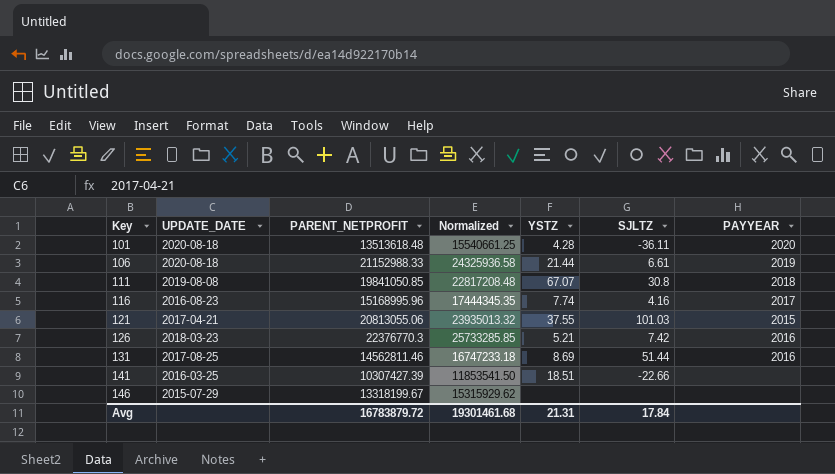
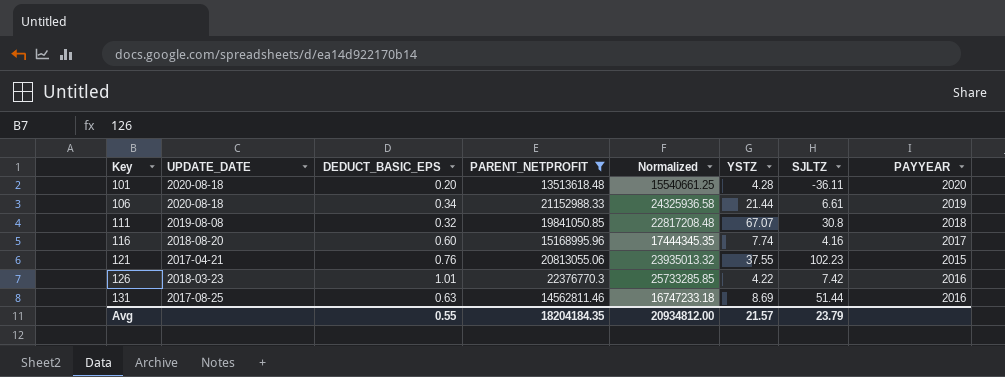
filter: none -> PARENT_NETPROFIT >= 13513618.48
column DEDUCT_BASIC_EPS | position: none -> 3
116 | UPDATE_DATE: 2016-08-23 -> 2018-08-20
121 | SJLTZ: 101.03 -> 102.23
126 | YSTZ: 5.21 -> 4.22
Avg | PARENT_NETPROFIT: 16783879.72 -> 18204184.35
Avg | Normalized: 19301461.68 -> 20934812.00
Avg | YSTZ: 21.31 -> 21.57
Avg | SJLTZ: 17.84 -> 23.79

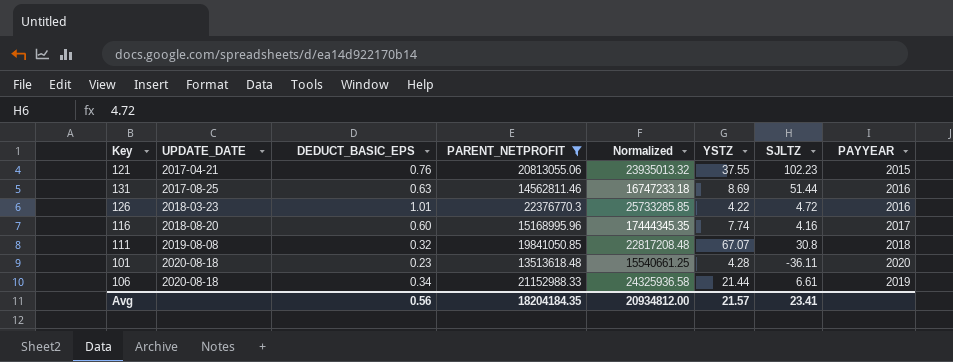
row order: Key ascending -> UPDATE_DATE ascending
126 | SJLTZ: 7.42 -> 4.72
101 | DEDUCT_BASIC_EPS: 0.20 -> 0.23
Avg | DEDUCT_BASIC_EPS: 0.55 -> 0.56
Avg | SJLTZ: 23.79 -> 23.41

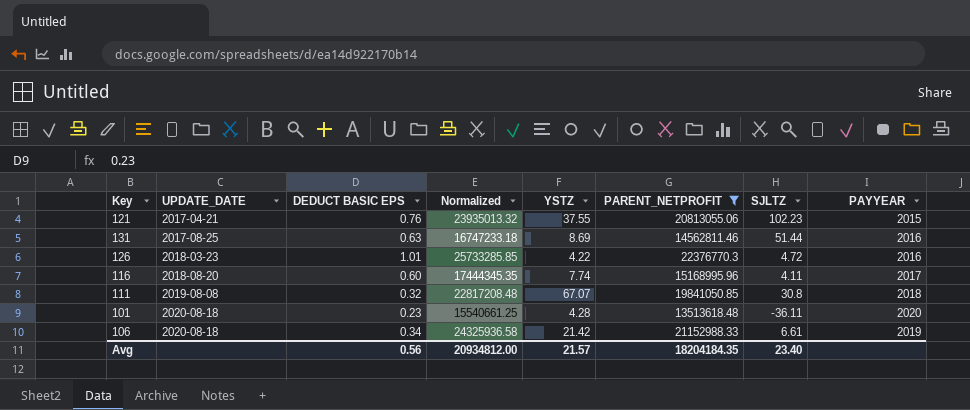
column name: DEDUCT_BASIC_EPS -> DEDUCT BASIC EPS
column PARENT_NETPROFIT | position: 4 -> 6
116 | SJLTZ: 4.16 -> 4.11
106 | YSTZ: 21.44 -> 21.42
Avg | SJLTZ: 23.41 -> 23.40

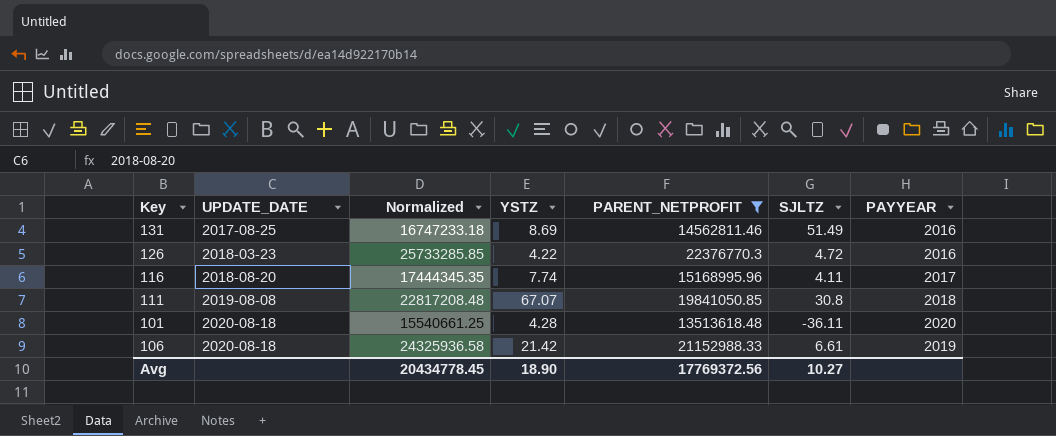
column DEDUCT BASIC EPS | position: 3 -> none
row 121: 2017-04-21 | 0.76 | 23935013.32 | 37.55 | 20813055.06 | 102.23 | 2015 -> none
131 | SJLTZ: 51.44 -> 51.49
Avg | Normalized: 20934812.00 -> 20434778.45
Avg | YSTZ: 21.57 -> 18.90
Avg | PARENT_NETPROFIT: 18204184.35 -> 17769372.56
Avg | SJLTZ: 23.40 -> 10.27

